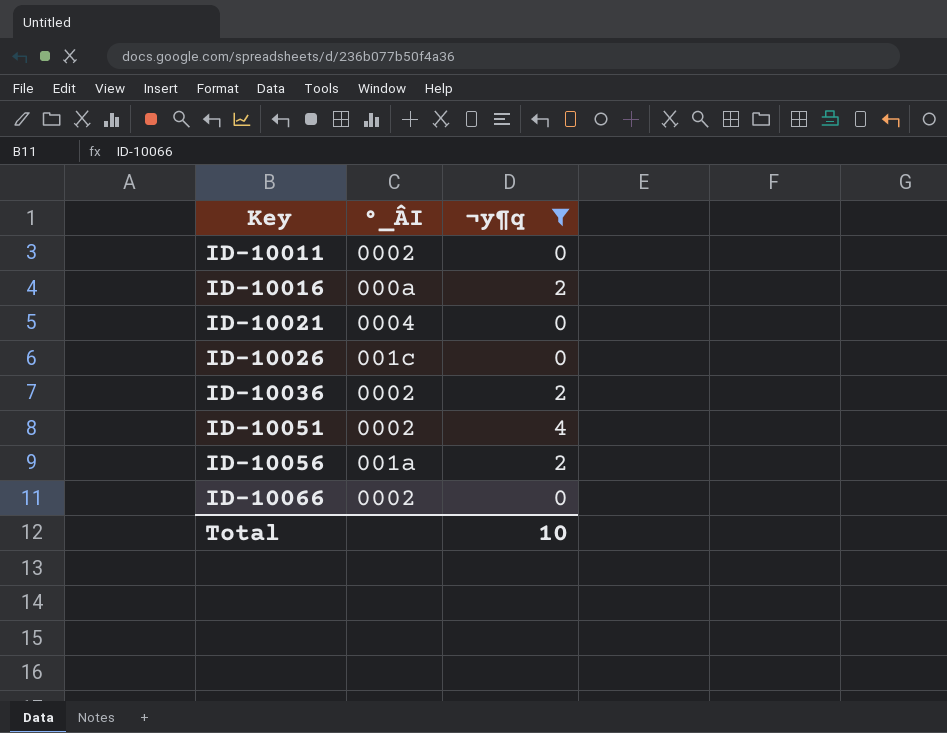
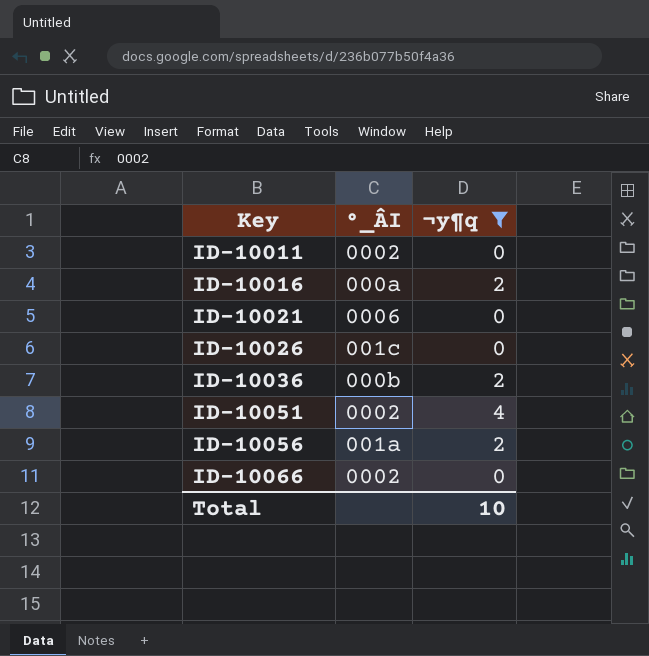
ID-10021 | °_ÂI: 0004 -> 0006
ID-10036 | °_ÂI: 0002 -> 000b

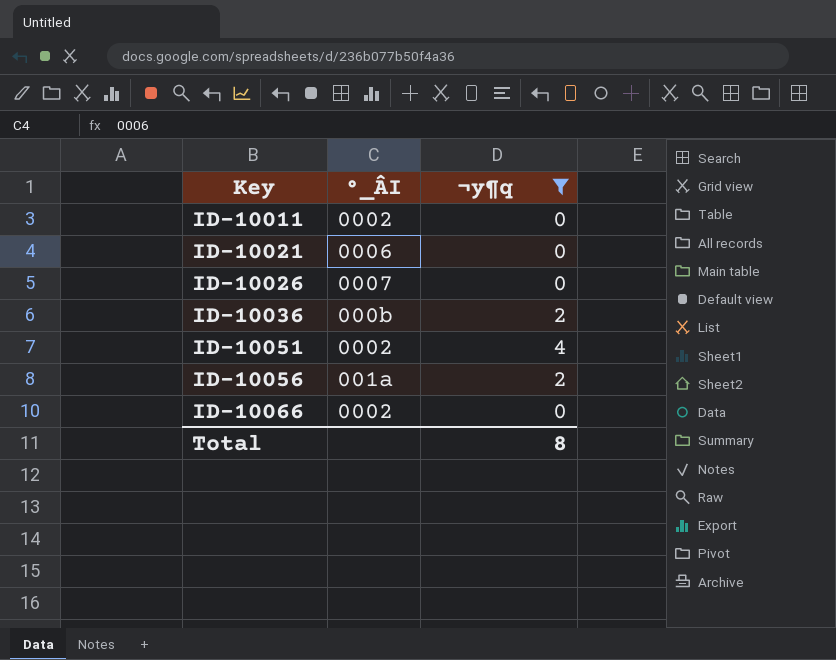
row ID-10016: 000a | 2 -> none
ID-10026 | °_ÂI: 001c -> 0007
Total | ¬y¶q: 10 -> 8

